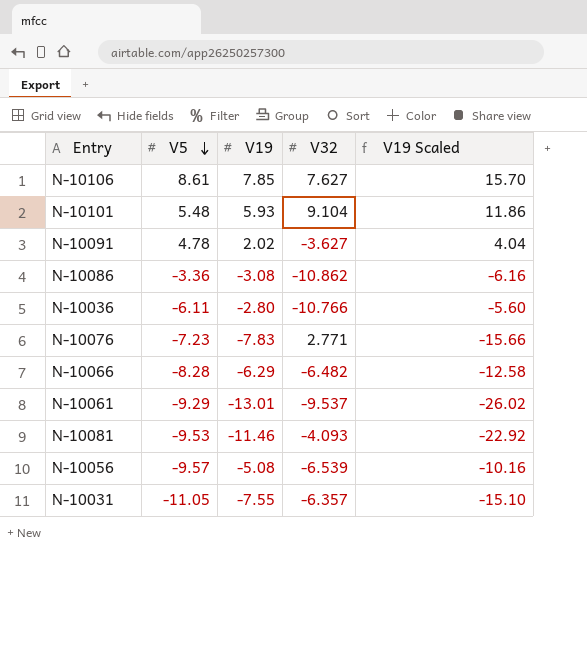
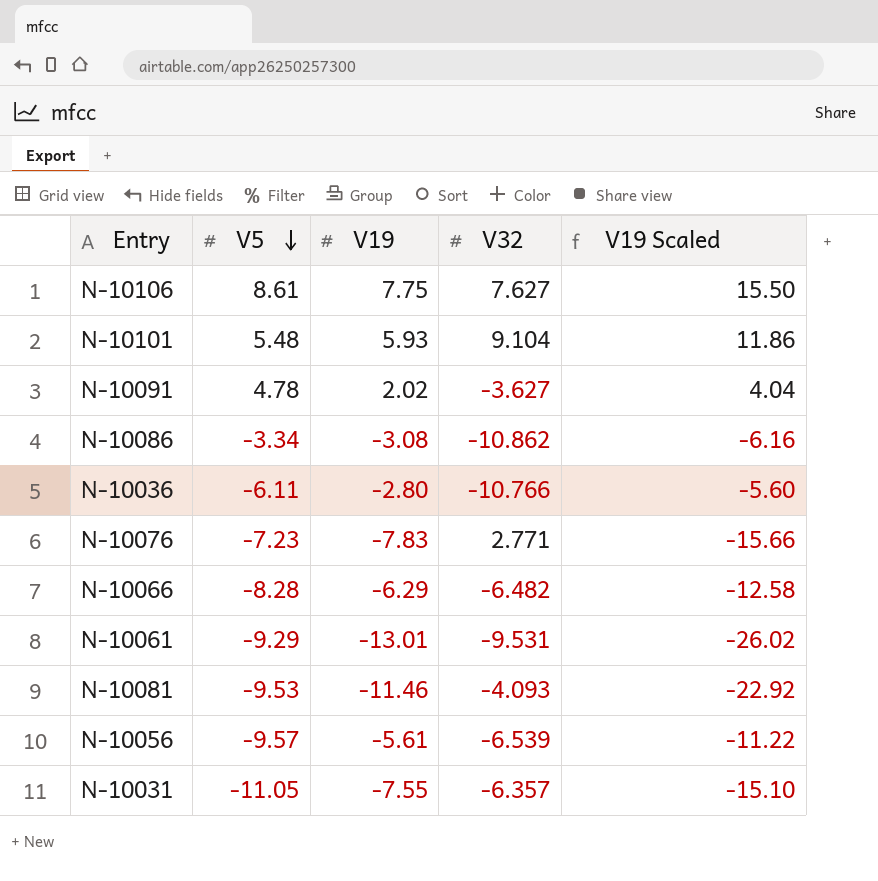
N-10106 | V19: 7.85 -> 7.75
N-10106 | V19 Scaled: 15.70 -> 15.50
N-10086 | V5: -3.36 -> -3.34
N-10061 | V32: -9.537 -> -9.531
N-10056 | V19: -5.08 -> -5.61
N-10056 | V19 Scaled: -10.16 -> -11.22

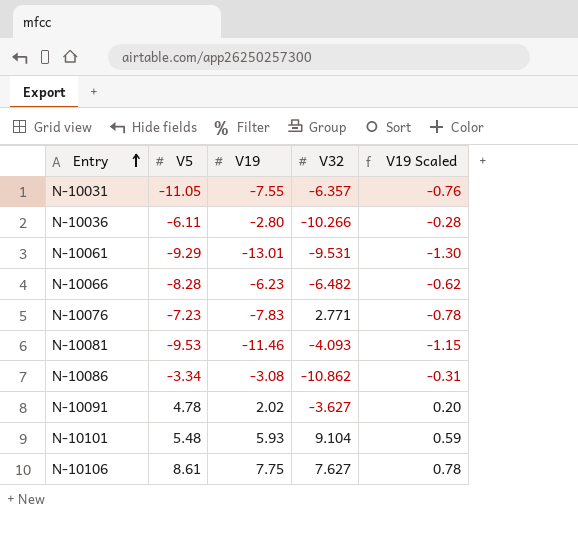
row order: V5 descending -> Entry ascending
column V19 Scaled | formula: [V19] * 2 -> [V19] * 0.1
row N-10056: -9.57 | -5.61 | -6.539 | -11.22 -> none
N-10036 | V32: -10.766 -> -10.266
N-10066 | V19: -6.29 -> -6.23

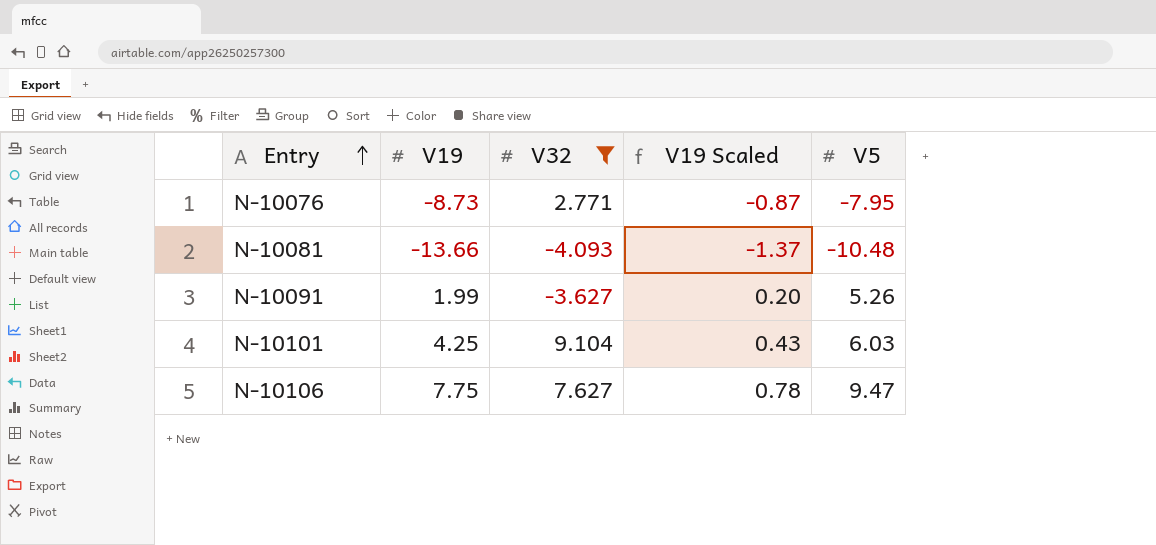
filter: none -> V32 >= -4.093
column V5 | position: 2 -> 5
N-10076 | V19: -7.83 -> -8.73
N-10076 | V19 Scaled: -0.78 -> -0.87
N-10076 | V5: -7.23 -> -7.95
N-10081 | V19: -11.46 -> -13.66
N-10081 | V19 Scaled: -1.15 -> -1.37
N-10081 | V5: -9.53 -> -10.48
N-10091 | V19: 2.02 -> 1.99
N-10091 | V5: 4.78 -> 5.26
N-10101 | V19: 5.93 -> 4.25
N-10101 | V19 Scaled: 0.59 -> 0.43
N-10101 | V5: 5.48 -> 6.03
N-10106 | V5: 8.61 -> 9.47

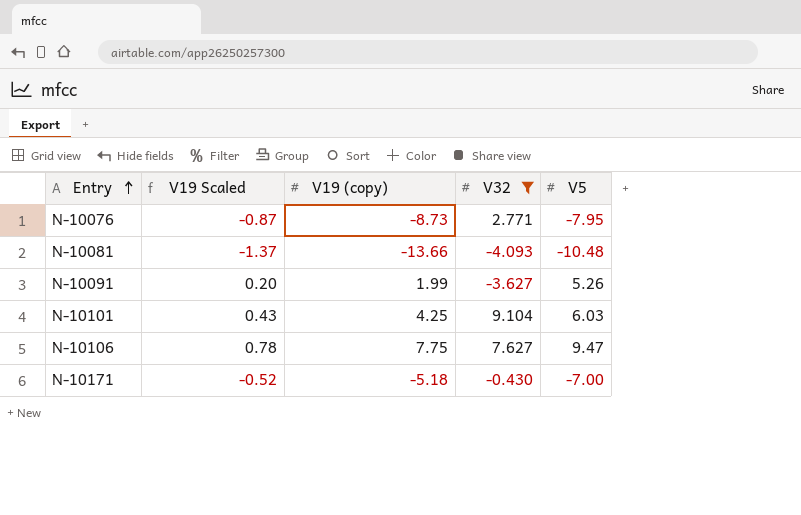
column V19 Scaled | position: 4 -> 2
column name: V19 -> V19 (copy)
row N-10171: none -> -0.52 | -5.18 | -0.430 | -7.00

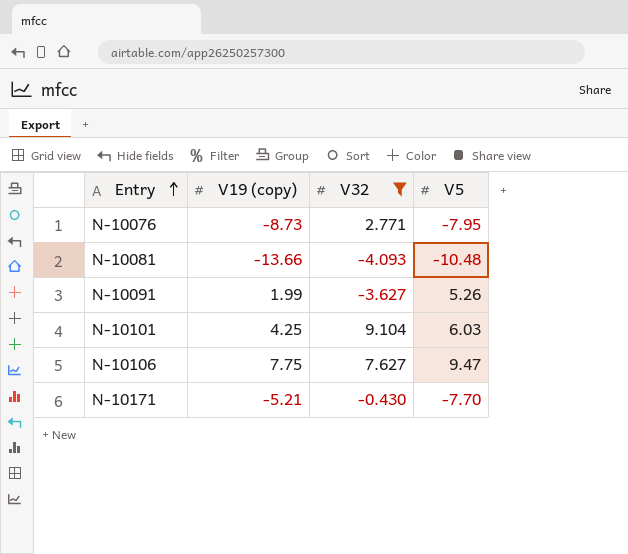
column V19 Scaled | formula: [V19 (copy)] * 0.1 -> none
N-10171 | V19 (copy): -5.18 -> -5.21
N-10171 | V5: -7.00 -> -7.70

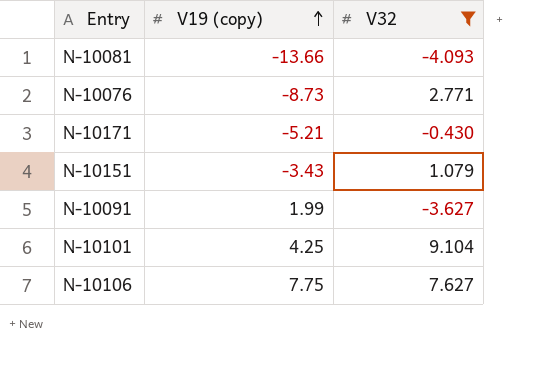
row order: Entry ascending -> V19 (copy) ascending
column V5 | position: 4 -> none
row N-10151: none -> -3.43 | 1.079

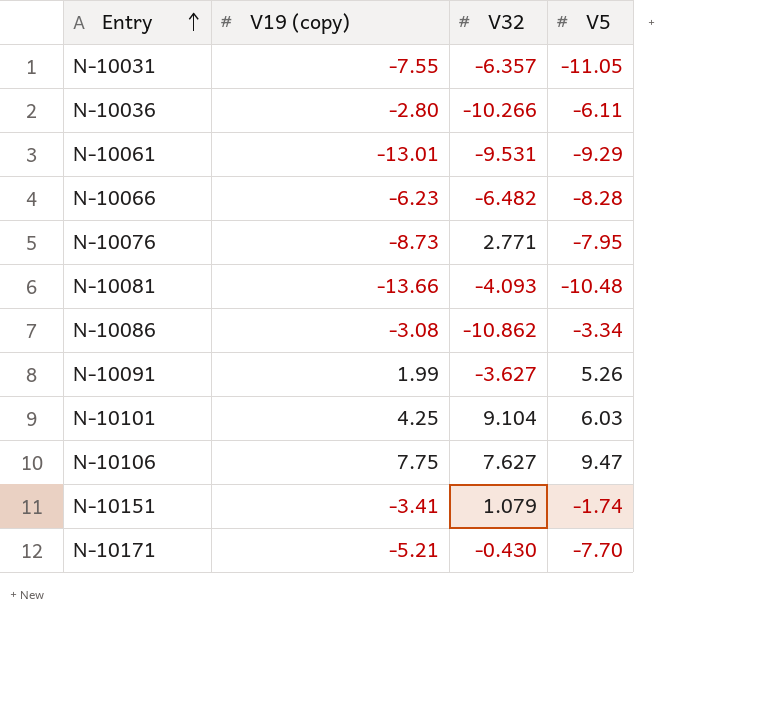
filter: V32 >= -4.093 -> none
row order: V19 (copy) ascending -> Entry ascending
column V5 | position: none -> 4
N-10151 | V19 (copy): -3.43 -> -3.41

